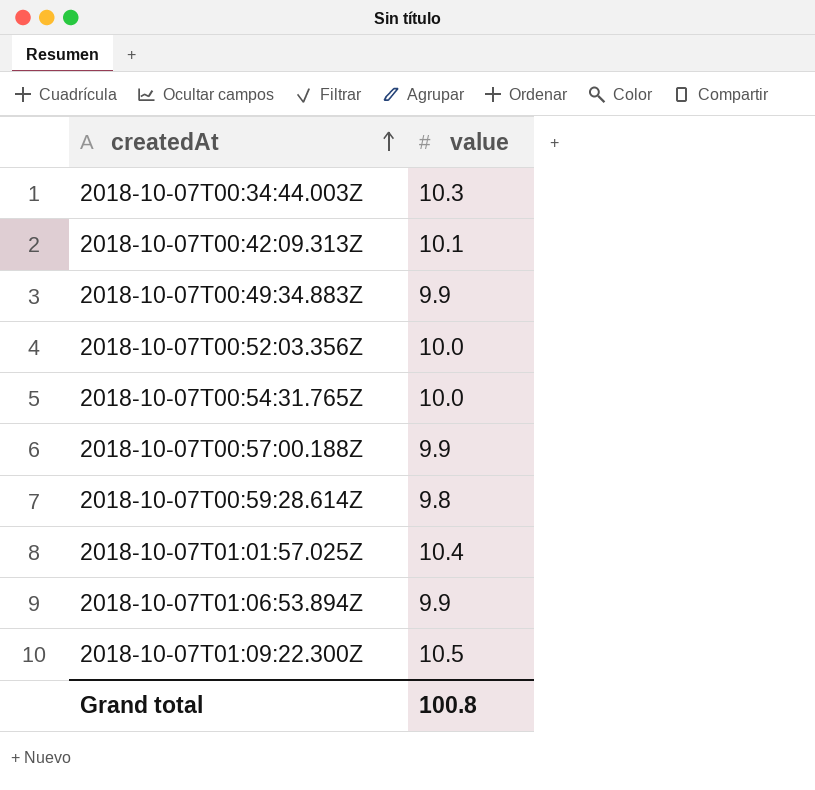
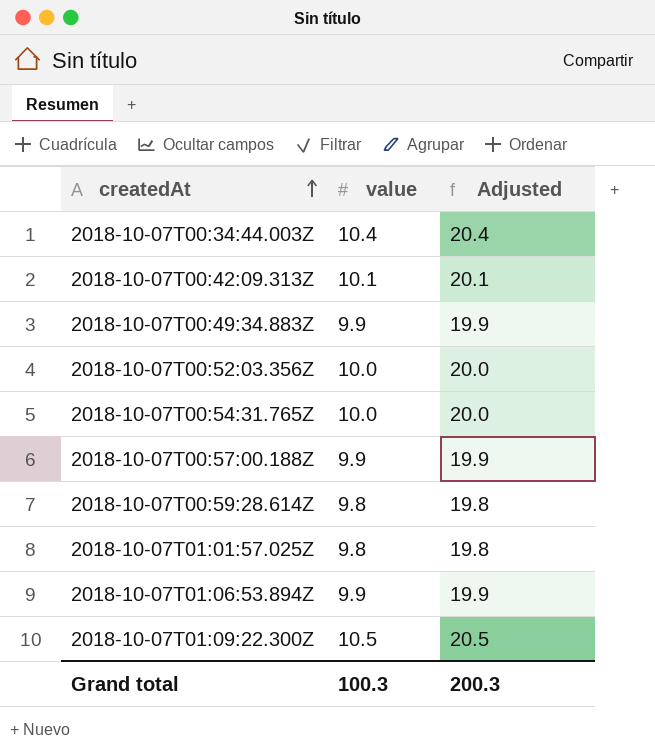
column Adjusted | formula: none -> [value] + 10
2018-10-07T00:34:44.003Z | value: 10.3 -> 10.4
2018-10-07T01:01:57.025Z | value: 10.4 -> 9.8
Grand total | value: 100.8 -> 100.3

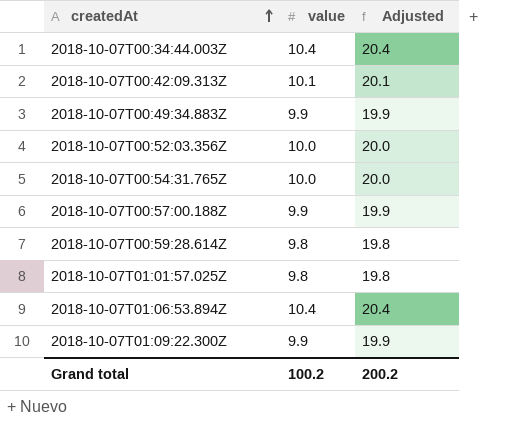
2018-10-07T01:06:53.894Z | value: 9.9 -> 10.4
2018-10-07T01:06:53.894Z | Adjusted: 19.9 -> 20.4
2018-10-07T01:09:22.300Z | value: 10.5 -> 9.9
2018-10-07T01:09:22.300Z | Adjusted: 20.5 -> 19.9
Grand total | value: 100.3 -> 100.2
Grand total | Adjusted: 200.3 -> 200.2

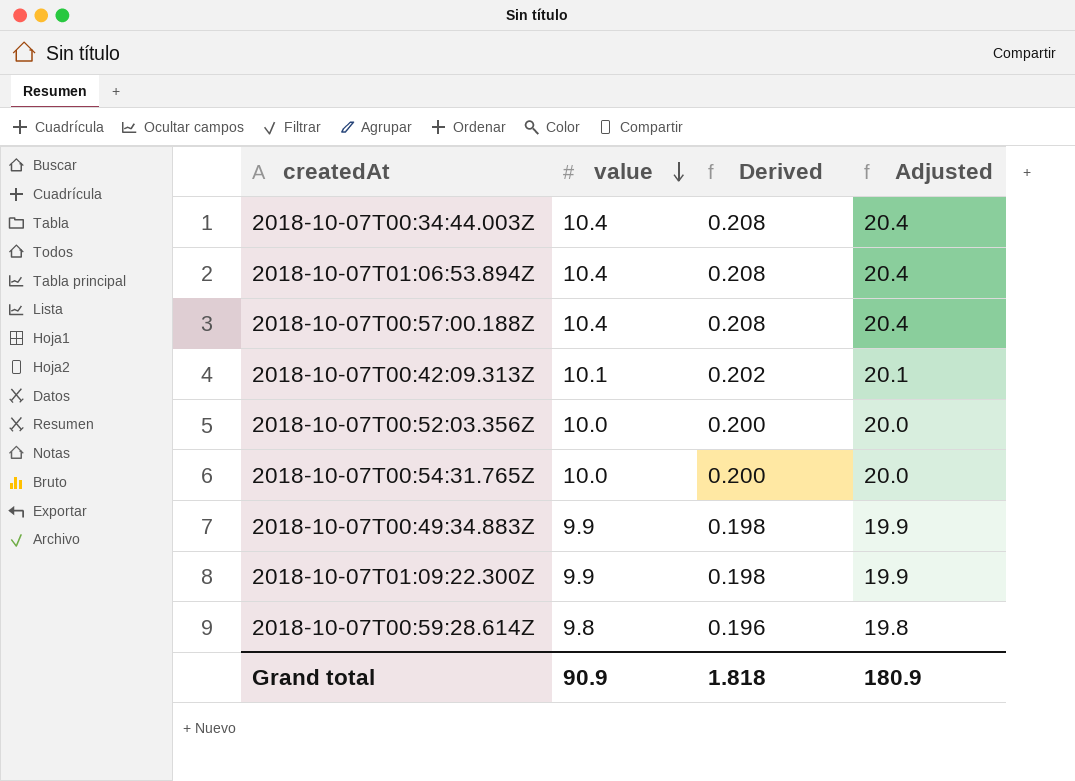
row order: createdAt ascending -> value descending
column Derived | formula: none -> [value] * 0.02
row 2018-10-07T01:01:57.025Z: 9.8 | 19.8 -> none
2018-10-07T00:57:00.188Z | value: 9.9 -> 10.4
2018-10-07T00:57:00.188Z | Adjusted: 19.9 -> 20.4
Grand total | value: 100.2 -> 90.9
Grand total | Adjusted: 200.2 -> 180.9

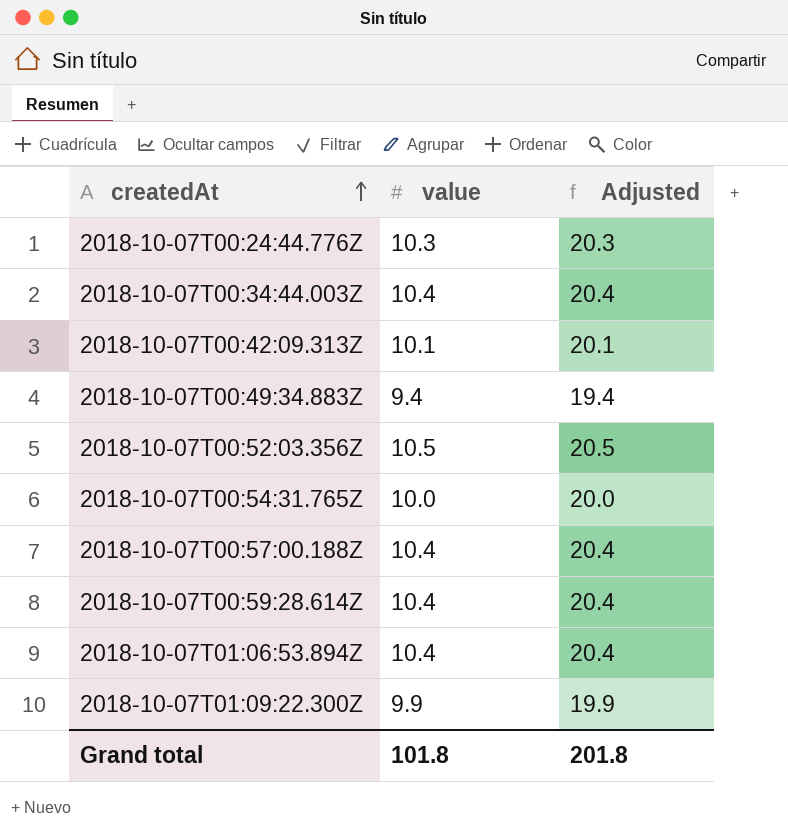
row order: value descending -> createdAt ascending
column Derived | formula: [value] * 0.02 -> none
row 2018-10-07T00:24:44.776Z: none -> 10.3 | 20.3
2018-10-07T00:49:34.883Z | value: 9.9 -> 9.4
2018-10-07T00:49:34.883Z | Adjusted: 19.9 -> 19.4
2018-10-07T00:52:03.356Z | value: 10.0 -> 10.5
2018-10-07T00:52:03.356Z | Adjusted: 20.0 -> 20.5
2018-10-07T00:59:28.614Z | value: 9.8 -> 10.4
2018-10-07T00:59:28.614Z | Adjusted: 19.8 -> 20.4
Grand total | value: 90.9 -> 101.8
Grand total | Adjusted: 180.9 -> 201.8

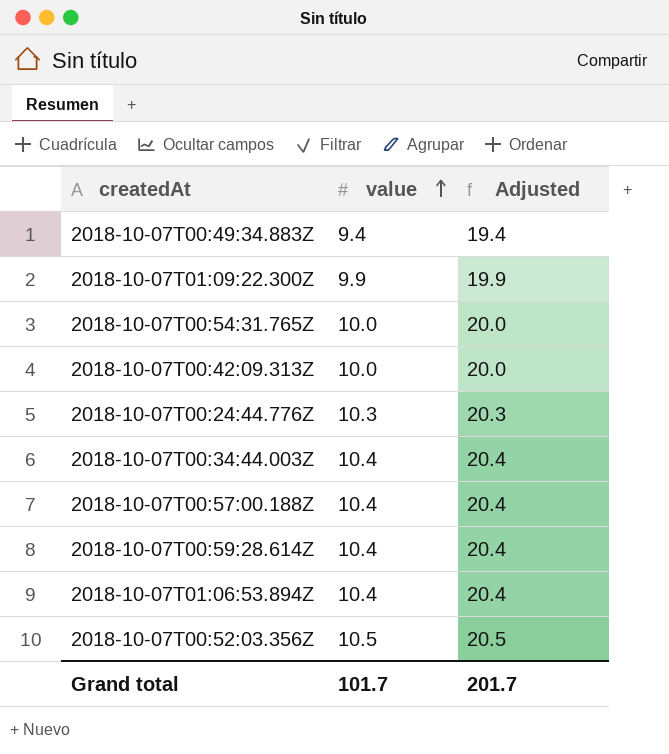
row order: createdAt ascending -> value ascending
2018-10-07T00:42:09.313Z | value: 10.1 -> 10.0
2018-10-07T00:42:09.313Z | Adjusted: 20.1 -> 20.0
Grand total | value: 101.8 -> 101.7
Grand total | Adjusted: 201.8 -> 201.7

